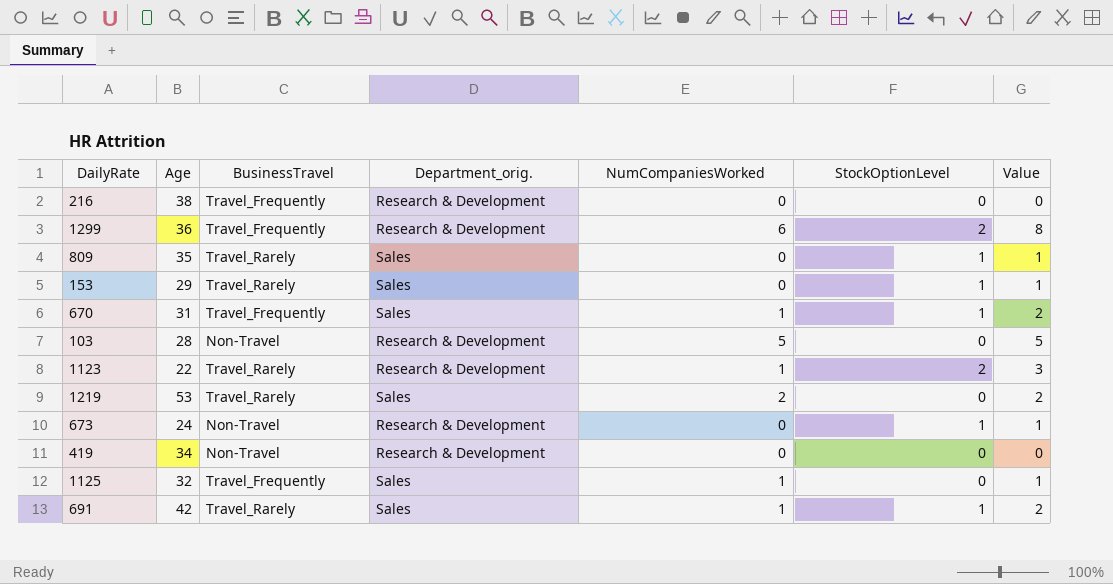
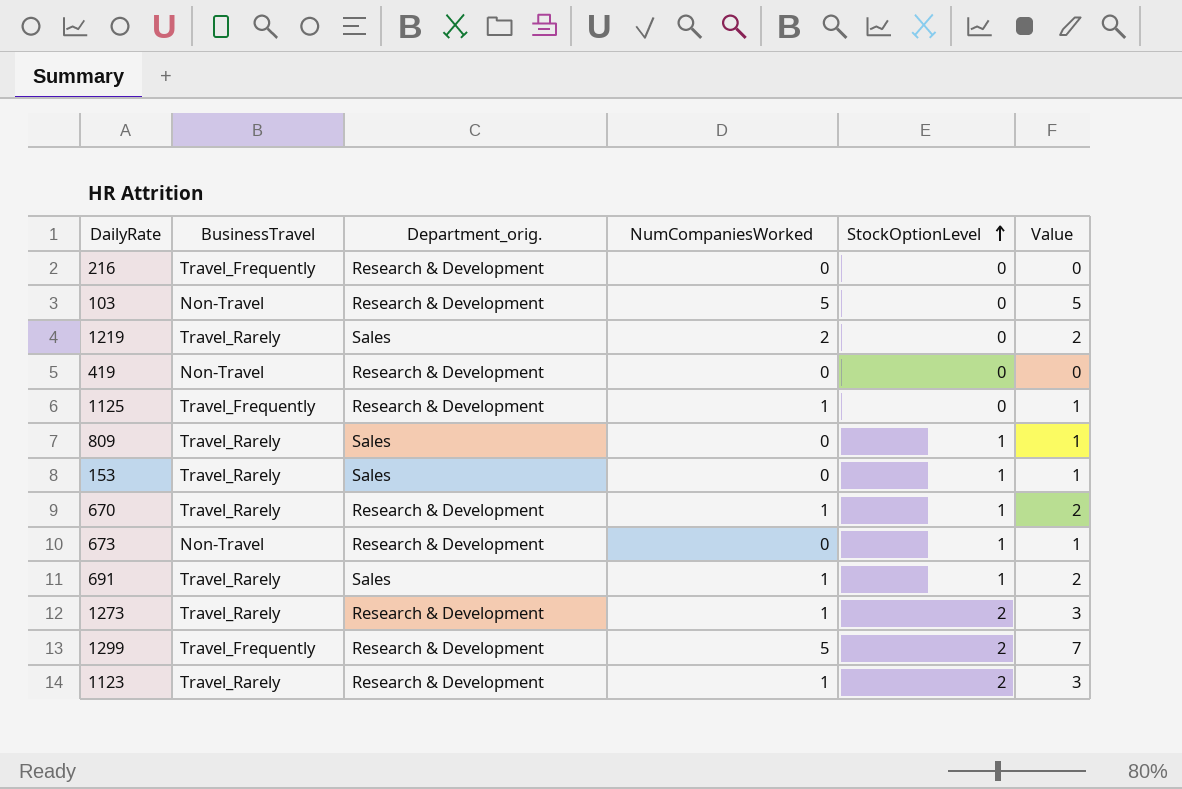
row order: none -> StockOptionLevel ascending
column Age | position: 2 -> none
1125 | Department_orig.: Sales -> Research & Development
670 | BusinessTravel: Travel_Frequently -> Travel_Rarely
670 | Department_orig.: Sales -> Research & Development
row 1273: none -> Travel_Rarely | Research & Development | 1 | 2 | 3
1299 | NumCompaniesWorked: 6 -> 5
1299 | Value: 8 -> 7

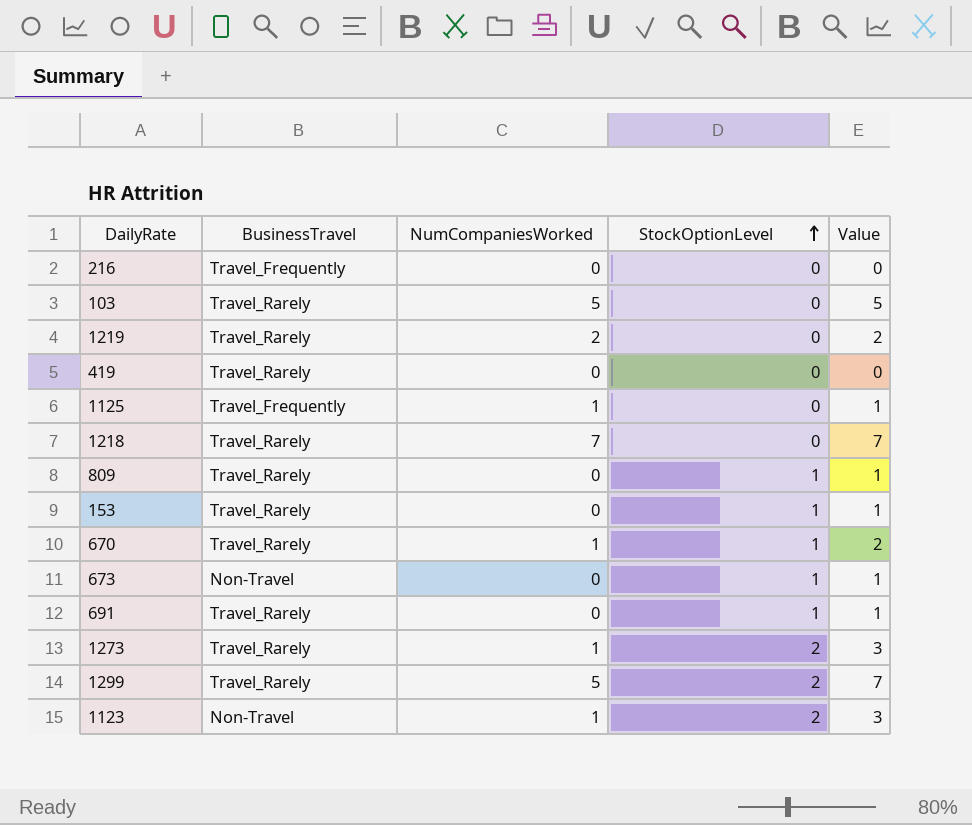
column Department_orig. | position: 3 -> none
103 | BusinessTravel: Non-Travel -> Travel_Rarely
419 | BusinessTravel: Non-Travel -> Travel_Rarely
row 1218: none -> Travel_Rarely | 7 | 0 | 7
691 | NumCompaniesWorked: 1 -> 0
691 | Value: 2 -> 1
1299 | BusinessTravel: Travel_Frequently -> Travel_Rarely
1123 | BusinessTravel: Travel_Rarely -> Non-Travel

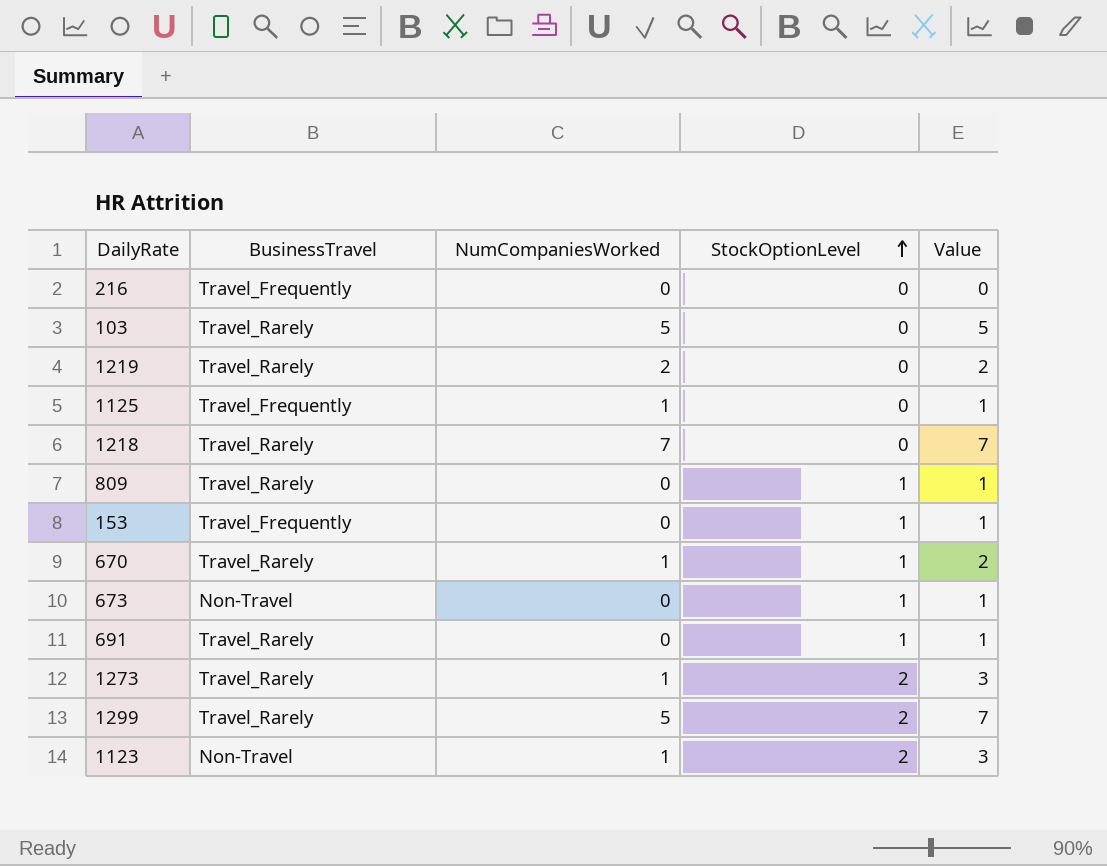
row 419: Travel_Rarely | 0 | 0 | 0 -> none
153 | BusinessTravel: Travel_Rarely -> Travel_Frequently

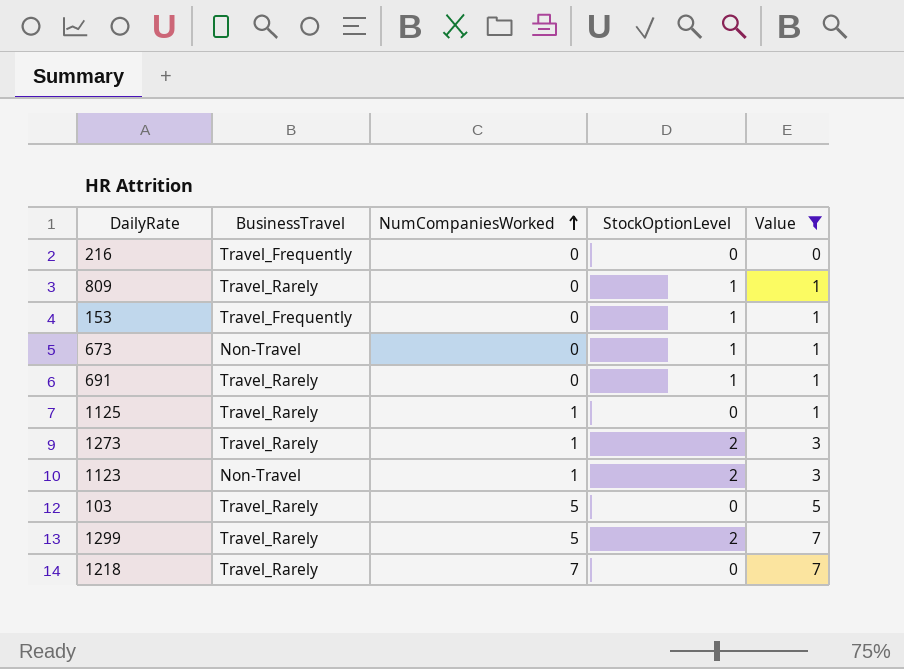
filter: none -> Value != 2
row order: StockOptionLevel ascending -> NumCompaniesWorked ascending
1125 | BusinessTravel: Travel_Frequently -> Travel_Rarely

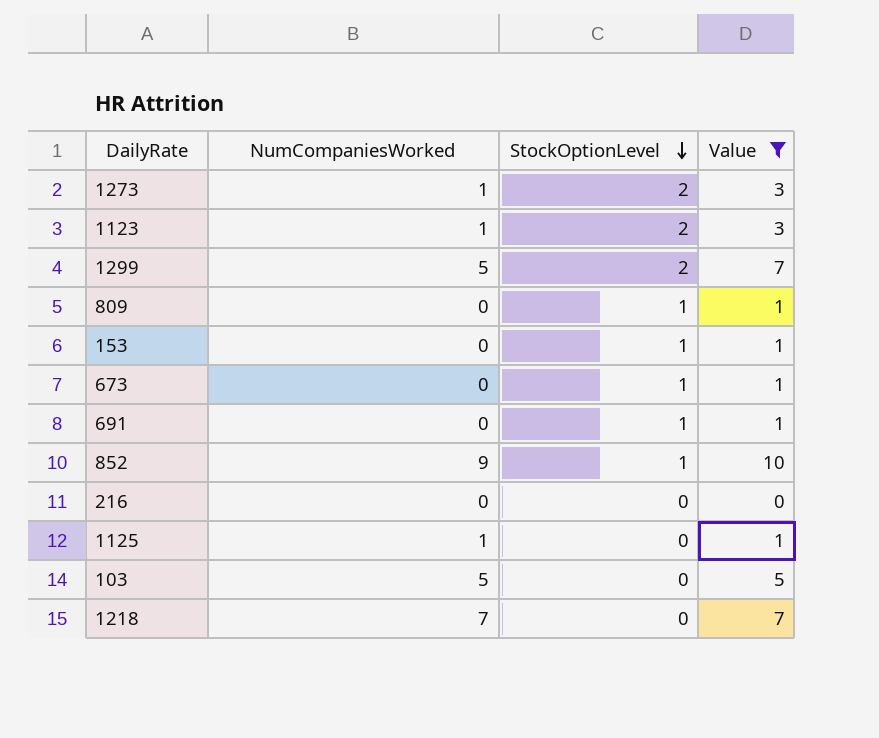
row order: NumCompaniesWorked ascending -> StockOptionLevel descending
column BusinessTravel | position: 2 -> none
row 852: none -> 9 | 1 | 10

